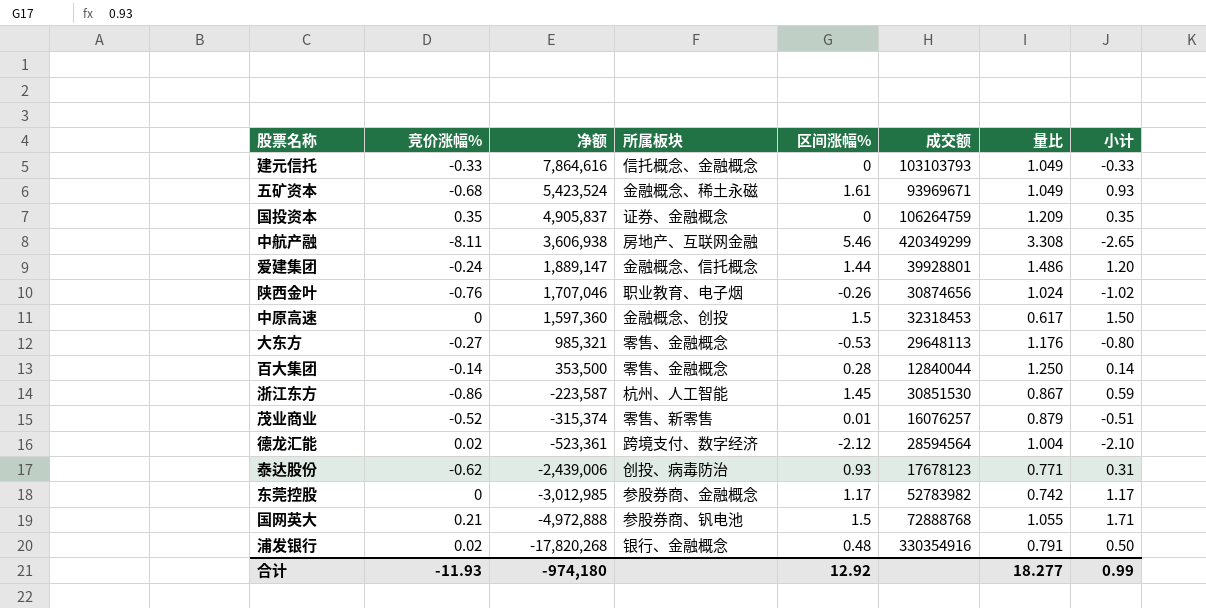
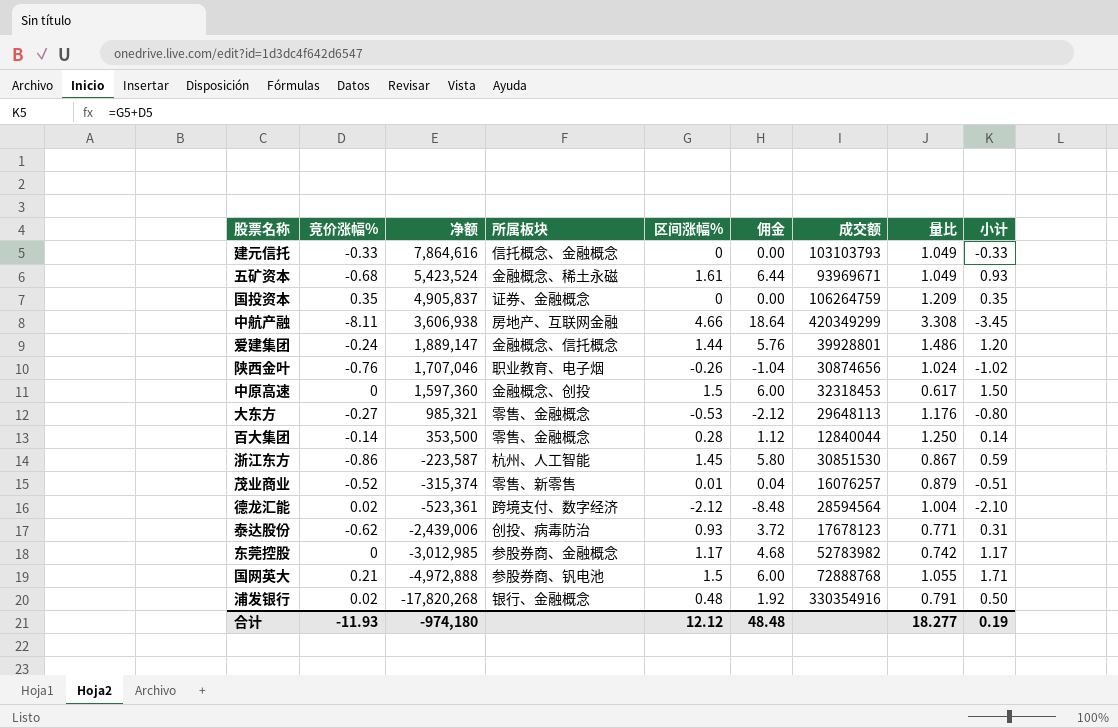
column 佣金 | formula: none -> [区间涨幅%] * 4
中航产融 | 区间涨幅%: 5.46 -> 4.66
中航产融 | 小计: -2.65 -> -3.45
合计 | 区间涨幅%: 12.92 -> 12.12
合计 | 小计: 0.99 -> 0.19

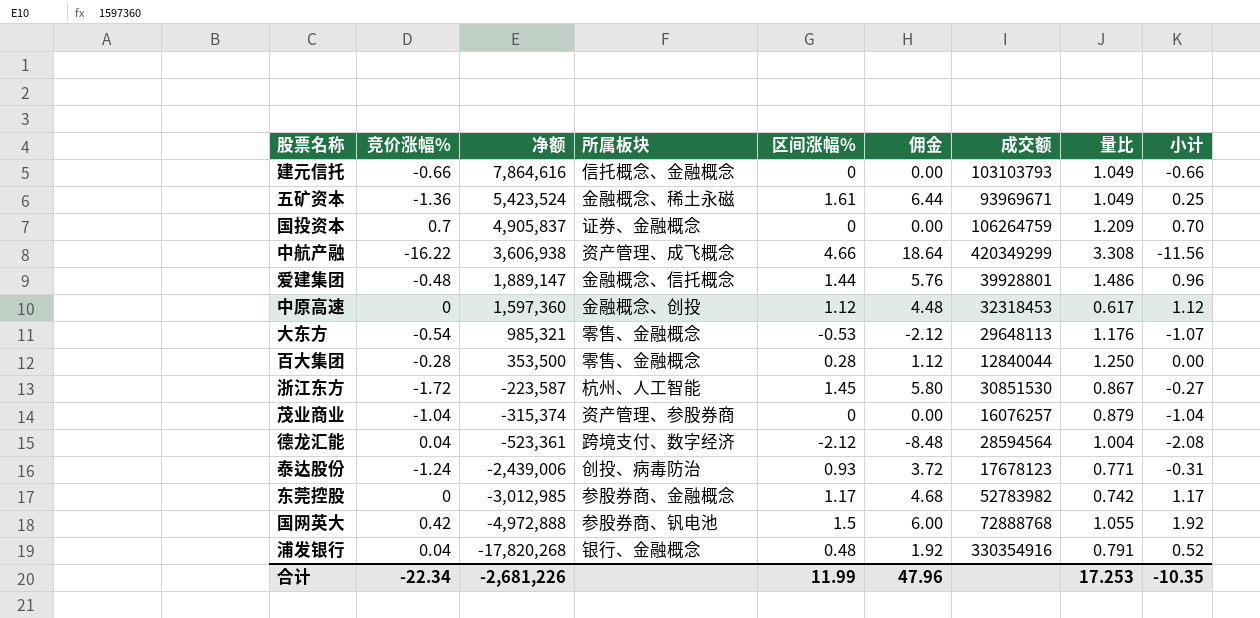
row 陕西金叶: -0.76 | 1,707,046 | 职业教育、电子烟 | -0.26 | -1.04 | 30874656 | 1.024 | -1.02 -> none
建元信托 | 竞价涨幅%: -0.33 -> -0.66
建元信托 | 小计: -0.33 -> -0.66
五矿资本 | 竞价涨幅%: -0.68 -> -1.36
五矿资本 | 小计: 0.93 -> 0.25
国投资本 | 竞价涨幅%: 0.35 -> 0.7
国投资本 | 小计: 0.35 -> 0.70
中航产融 | 竞价涨幅%: -8.11 -> -16.22
中航产融 | 所属板块: 房地产、互联网金融 -> 资产管理、成飞概念
中航产融 | 小计: -3.45 -> -11.56
爱建集团 | 竞价涨幅%: -0.24 -> -0.48
爱建集团 | 小计: 1.20 -> 0.96
中原高速 | 区间涨幅%: 1.5 -> 1.12
中原高速 | 佣金: 6.00 -> 4.48
中原高速 | 小计: 1.50 -> 1.12
大东方 | 竞价涨幅%: -0.27 -> -0.54
大东方 | 小计: -0.80 -> -1.07
百大集团 | 竞价涨幅%: -0.14 -> -0.28
百大集团 | 小计: 0.14 -> 0.00
浙江东方 | 竞价涨幅%: -0.86 -> -1.72
浙江东方 | 小计: 0.59 -> -0.27
茂业商业 | 竞价涨幅%: -0.52 -> -1.04
茂业商业 | 所属板块: 零售、新零售 -> 资产管理、参股券商
茂业商业 | 区间涨幅%: 0.01 -> 0
茂业商业 | 佣金: 0.04 -> 0.00
茂业商业 | 小计: -0.51 -> -1.04
德龙汇能 | 竞价涨幅%: 0.02 -> 0.04
德龙汇能 | 小计: -2.10 -> -2.08
泰达股份 | 竞价涨幅%: -0.62 -> -1.24
泰达股份 | 小计: 0.31 -> -0.31
国网英大 | 竞价涨幅%: 0.21 -> 0.42
国网英大 | 小计: 1.71 -> 1.92
浦发银行 | 竞价涨幅%: 0.02 -> 0.04
浦发银行 | 小计: 0.50 -> 0.52
合计 | 竞价涨幅%: -11.93 -> -22.34
合计 | 净额: -974,180 -> -2,681,226
合计 | 区间涨幅%: 12.12 -> 11.99
合计 | 佣金: 48.48 -> 47.96
合计 | 量比: 18.277 -> 17.253
合计 | 小计: 0.19 -> -10.35

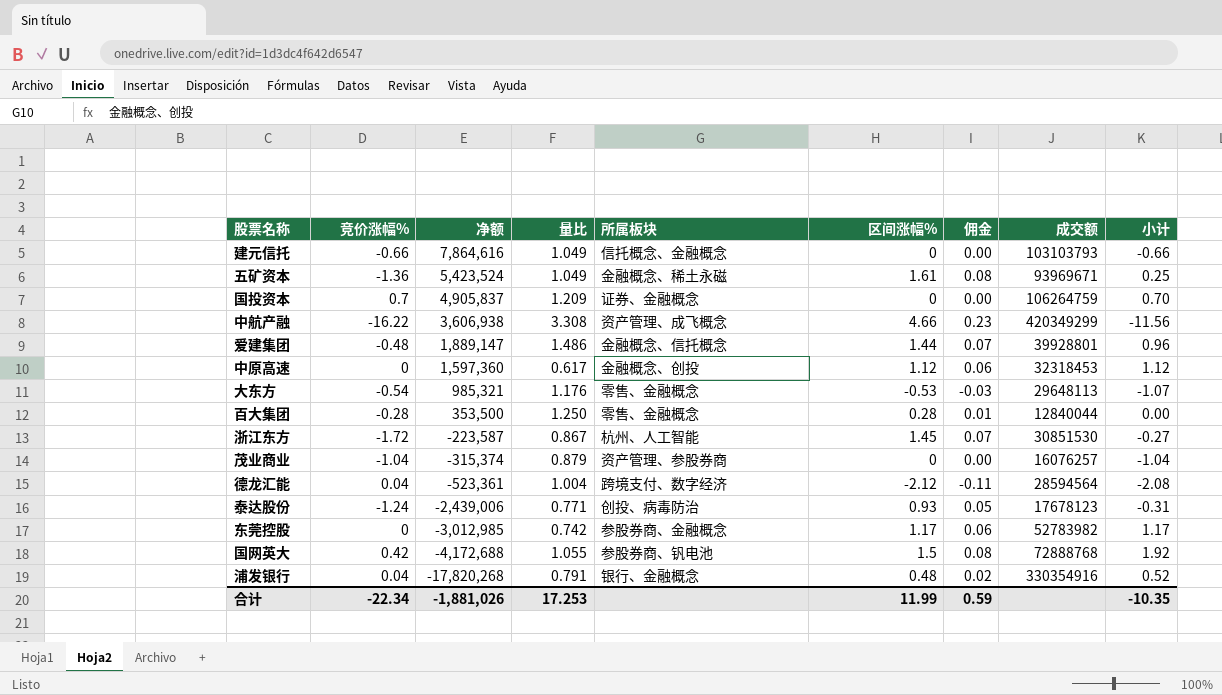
column 量比 | position: 8 -> 4
column 佣金 | formula: [区间涨幅%] * 4 -> [区间涨幅%] * 0.05
国网英大 | 净额: -4,972,888 -> -4,172,688
合计 | 净额: -2,681,226 -> -1,881,026
合计 | 佣金: 47.96 -> 0.59

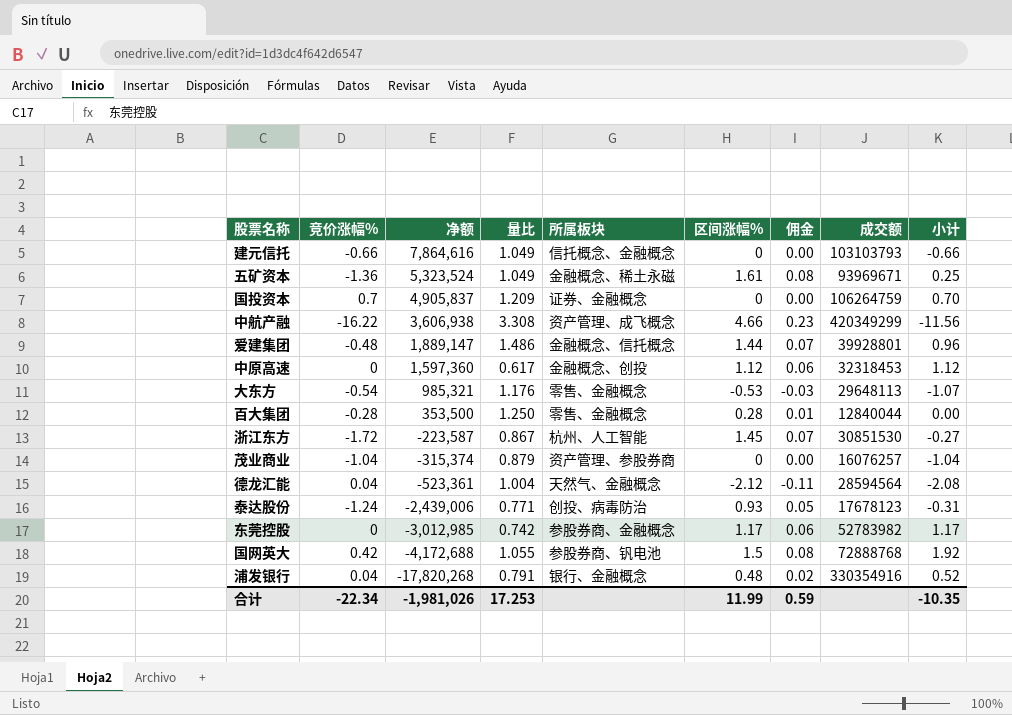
五矿资本 | 净额: 5,423,524 -> 5,323,524
德龙汇能 | 所属板块: 跨境支付、数字经济 -> 天然气、金融概念
合计 | 净额: -1,881,026 -> -1,981,026

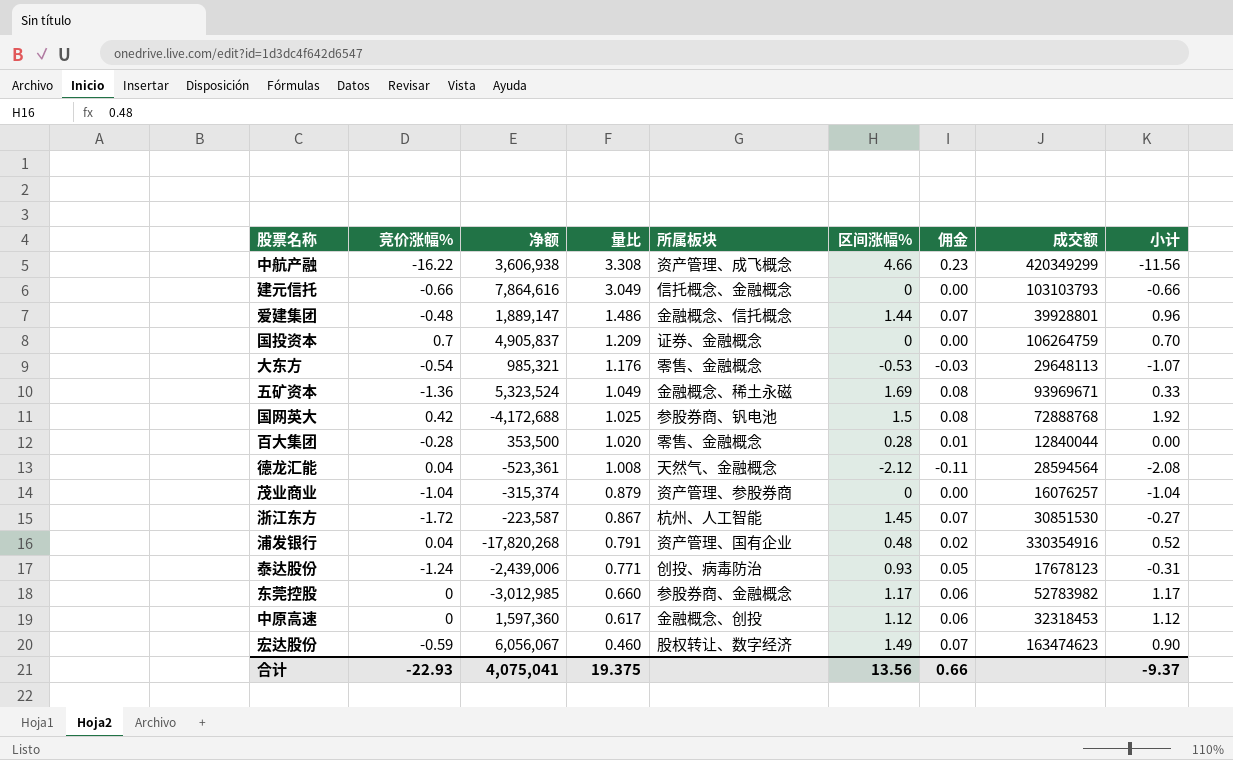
row order: 净额 descending -> 量比 descending
建元信托 | 量比: 1.049 -> 3.049
五矿资本 | 区间涨幅%: 1.61 -> 1.69
五矿资本 | 小计: 0.25 -> 0.33
国网英大 | 量比: 1.055 -> 1.025
百大集团 | 量比: 1.250 -> 1.020
德龙汇能 | 量比: 1.004 -> 1.008
浦发银行 | 所属板块: 银行、金融概念 -> 资产管理、国有企业
东莞控股 | 量比: 0.742 -> 0.660
row 宏达股份: none -> -0.59 | 6,056,067 | 0.460 | 股权转让、数字经济 | 1.49 | 0.07 | 163474623 | 0.90
合计 | 竞价涨幅%: -22.34 -> -22.93
合计 | 净额: -1,981,026 -> 4,075,041
合计 | 量比: 17.253 -> 19.375
合计 | 区间涨幅%: 11.99 -> 13.56
合计 | 佣金: 0.59 -> 0.66
合计 | 小计: -10.35 -> -9.37

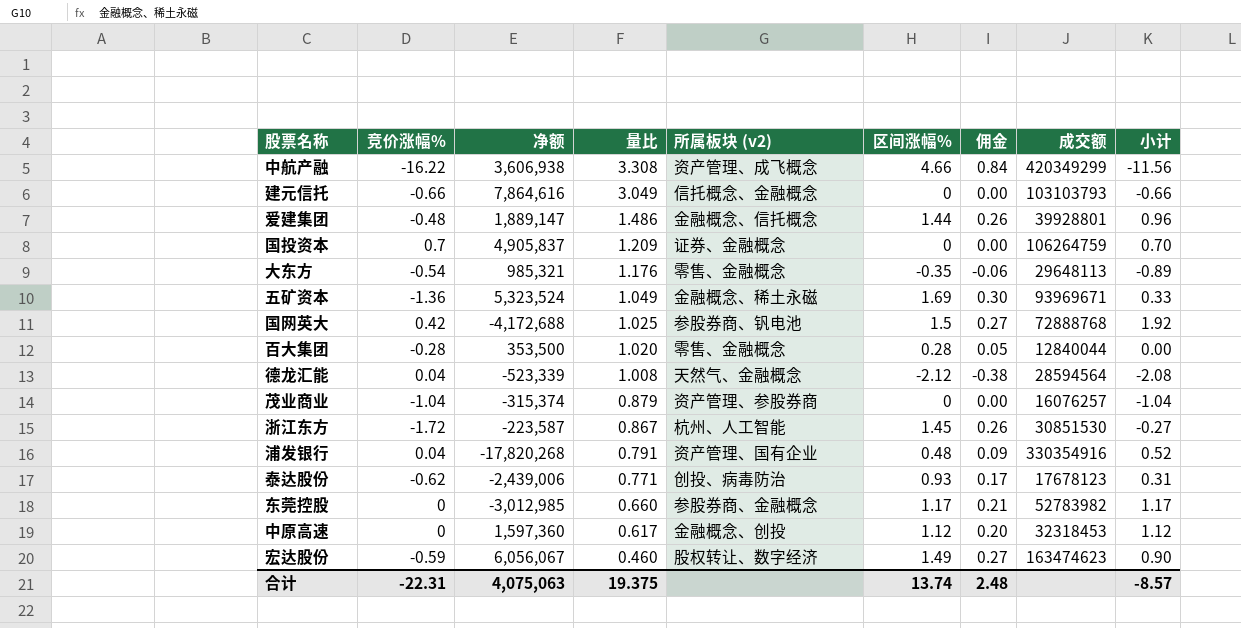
column name: 所属板块 -> 所属板块 (v2)
column 佣金 | formula: [区间涨幅%] * 0.05 -> [区间涨幅%] * 0.18
大东方 | 区间涨幅%: -0.53 -> -0.35
大东方 | 小计: -1.07 -> -0.89
德龙汇能 | 净额: -523,361 -> -523,339
泰达股份 | 竞价涨幅%: -1.24 -> -0.62
泰达股份 | 小计: -0.31 -> 0.31
合计 | 竞价涨幅%: -22.93 -> -22.31
合计 | 净额: 4,075,041 -> 4,075,063
合计 | 区间涨幅%: 13.56 -> 13.74
合计 | 佣金: 0.66 -> 2.48
合计 | 小计: -9.37 -> -8.57

